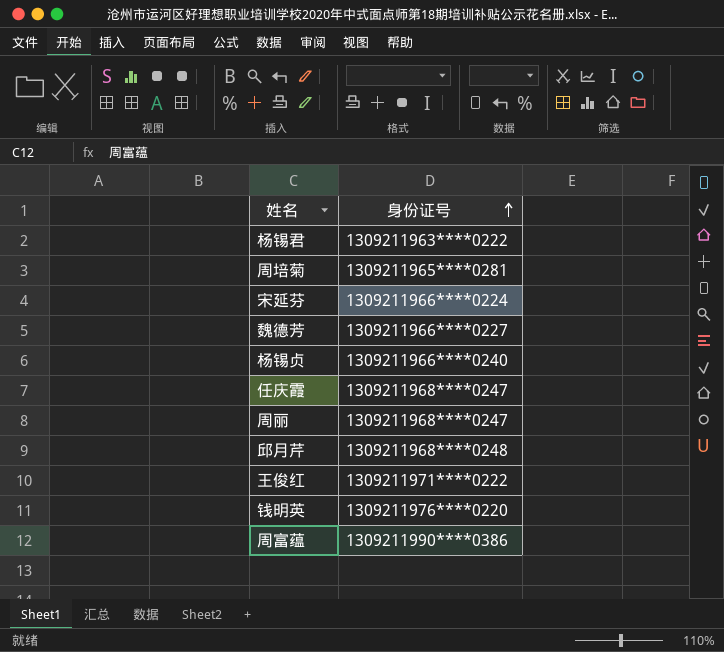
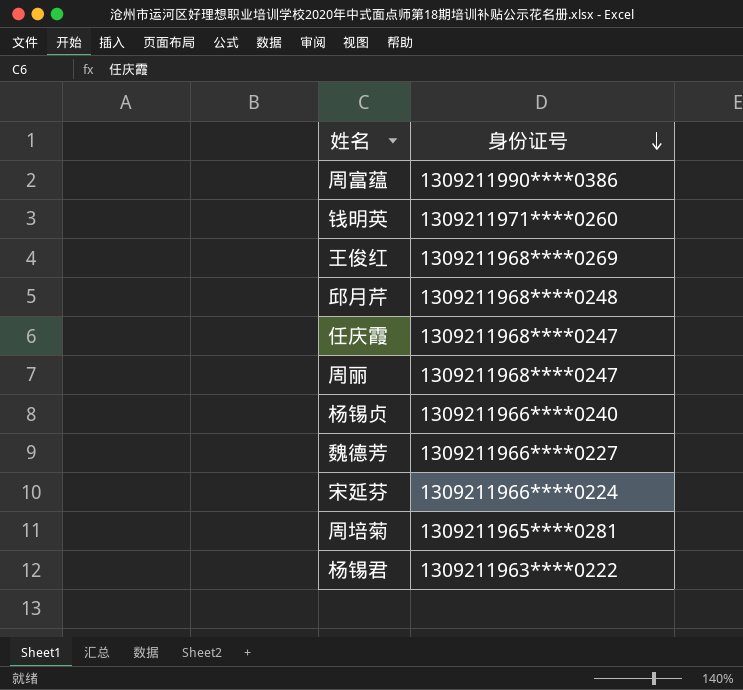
row order: 身份证号 ascending -> 身份证号 descending
钱明英 | 身份证号: 1309211976****0220 -> 1309211971****0260
王俊红 | 身份证号: 1309211971****0222 -> 1309211968****0269

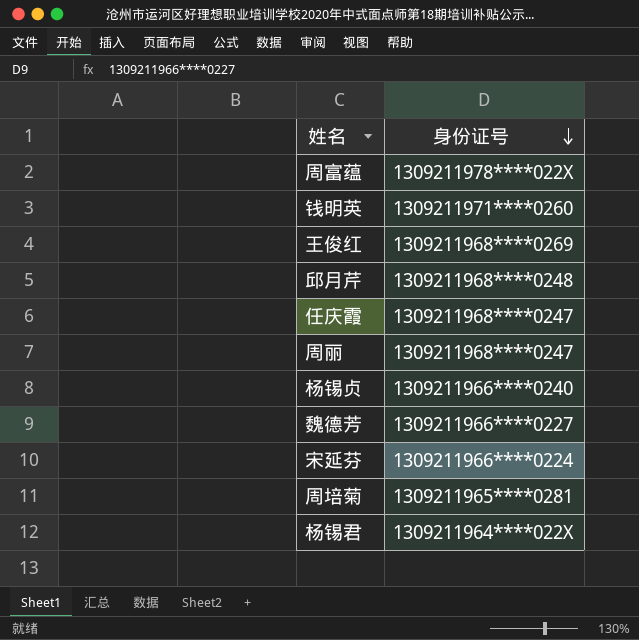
周富蕴 | 身份证号: 1309211990****0386 -> 1309211978****022X
杨锡君 | 身份证号: 1309211963****0222 -> 1309211964****022X

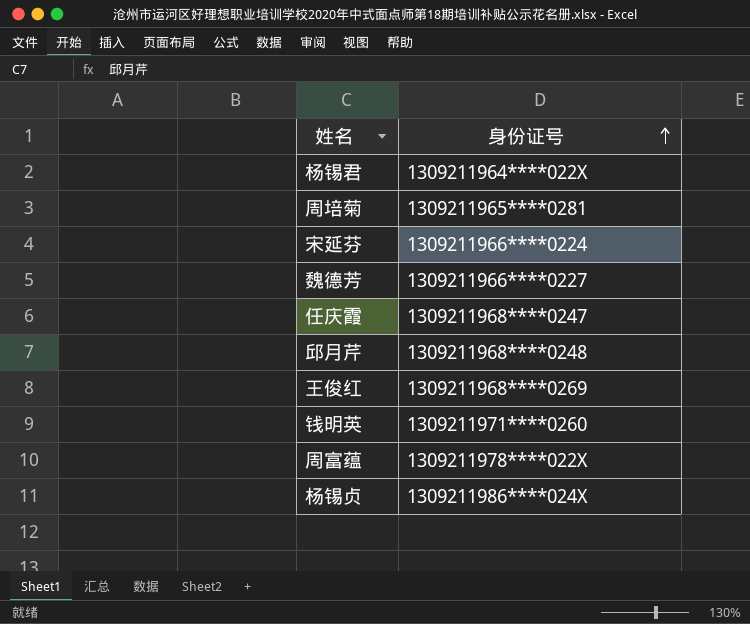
row order: 身份证号 descending -> 身份证号 ascending
row 周丽: 1309211968****0247 -> none
杨锡贞 | 身份证号: 1309211966****0240 -> 1309211986****024X

